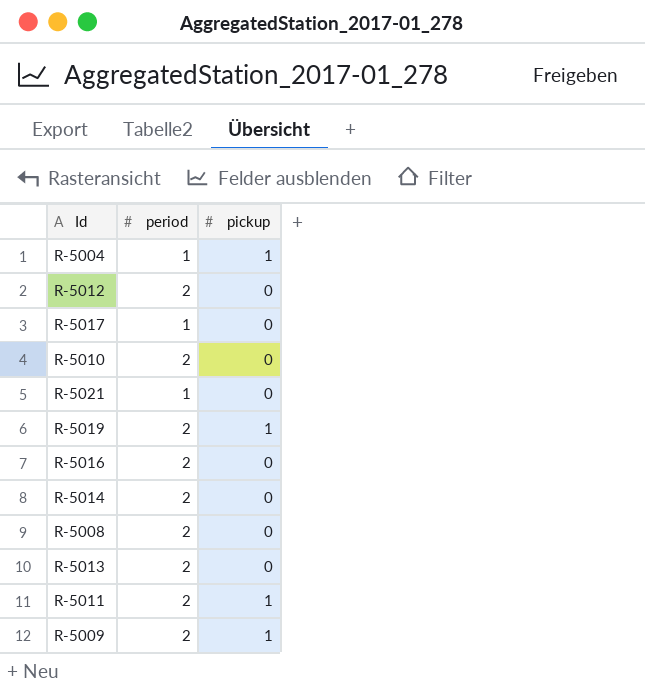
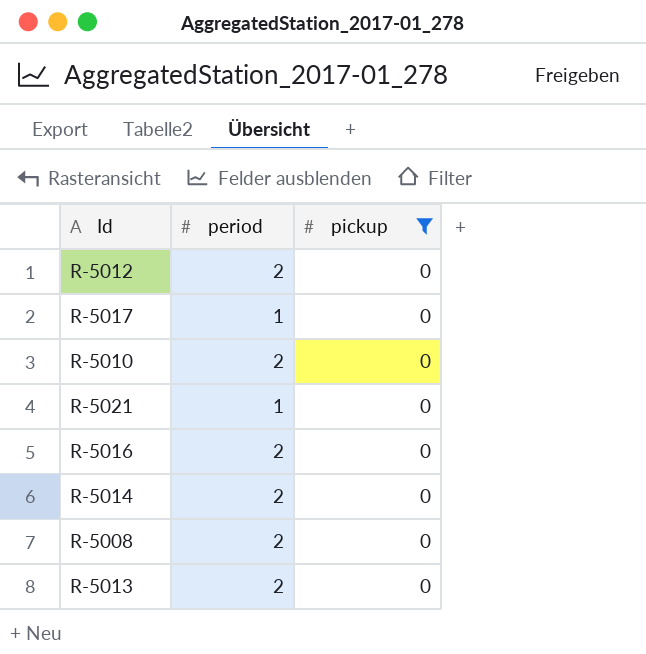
filter: none -> pickup = 0

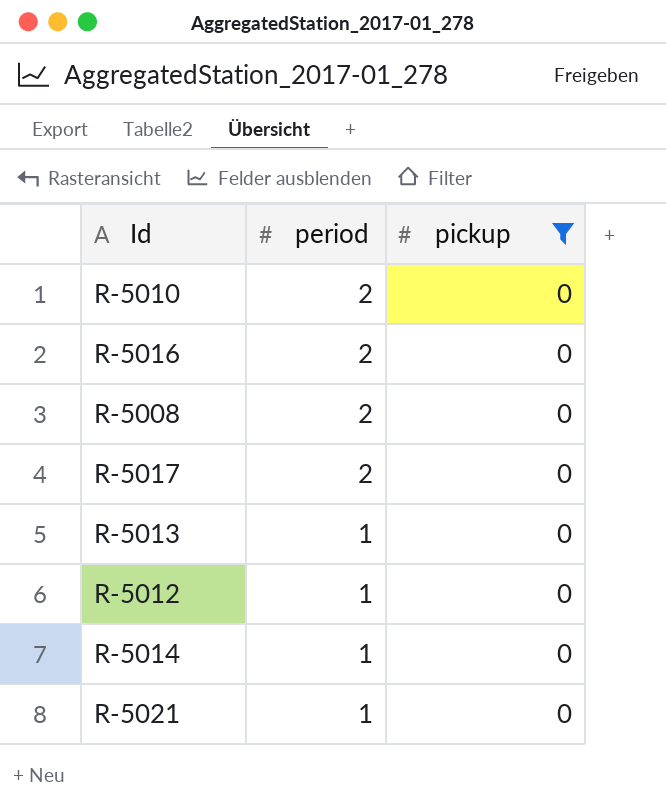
row order: none -> period descending
R-5017 | period: 1 -> 2
R-5013 | period: 2 -> 1
R-5012 | period: 2 -> 1
R-5014 | period: 2 -> 1

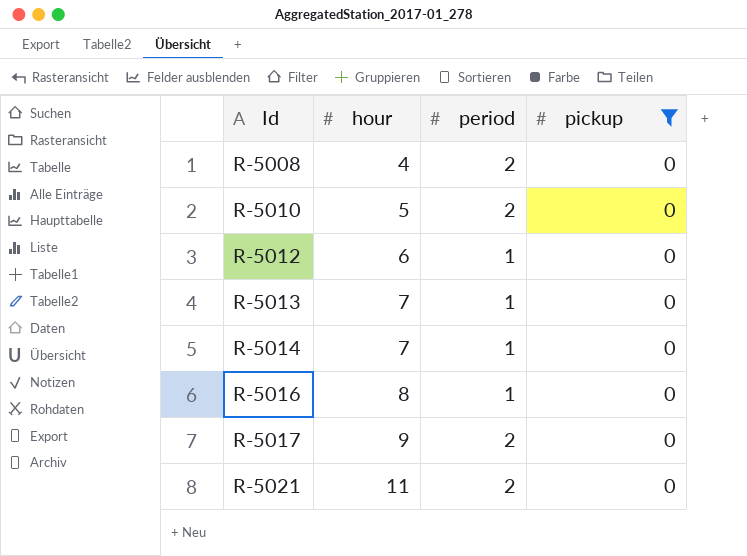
row order: period descending -> Id ascending
column hour | position: none -> 2
R-5016 | period: 2 -> 1
R-5021 | period: 1 -> 2

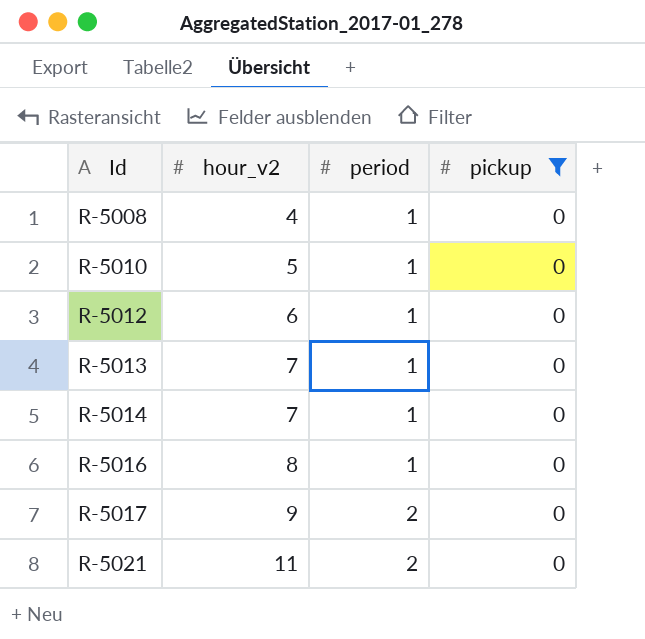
column name: hour -> hour_v2
R-5008 | period: 2 -> 1
R-5010 | period: 2 -> 1

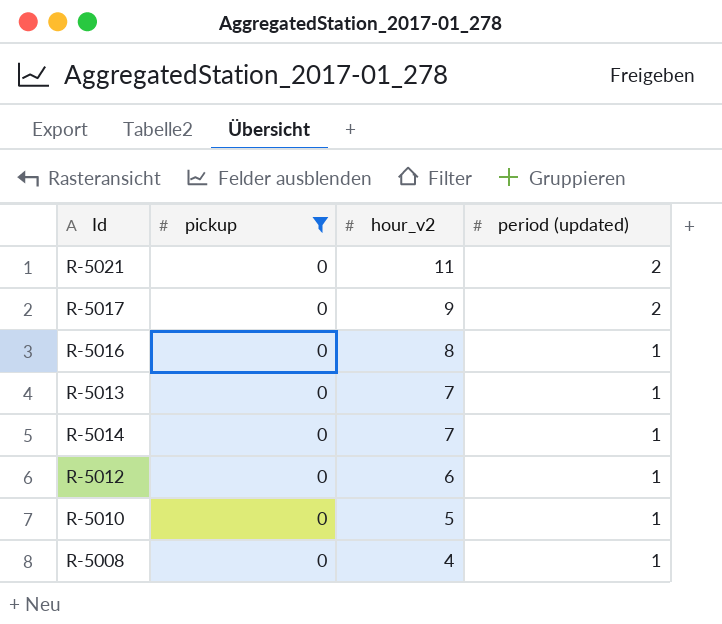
row order: Id ascending -> hour_v2 descending
column pickup | position: 4 -> 2
column name: period -> period (updated)

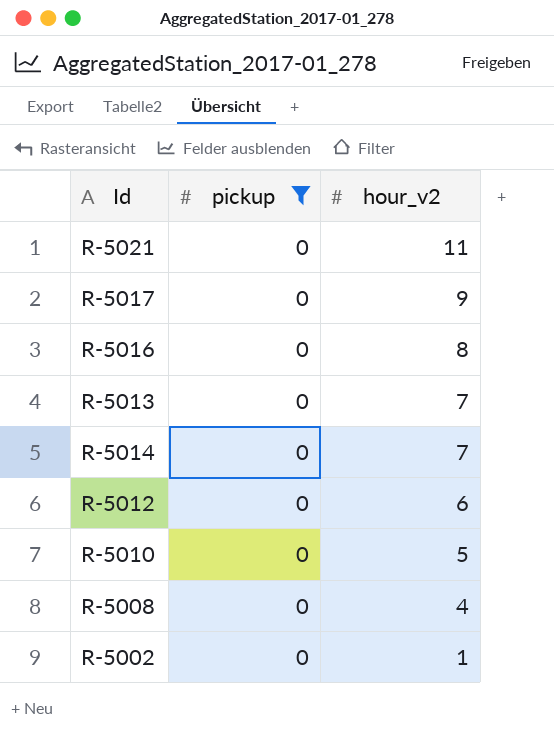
column period (updated) | position: 4 -> none
row R-5002: none -> 0 | 1

